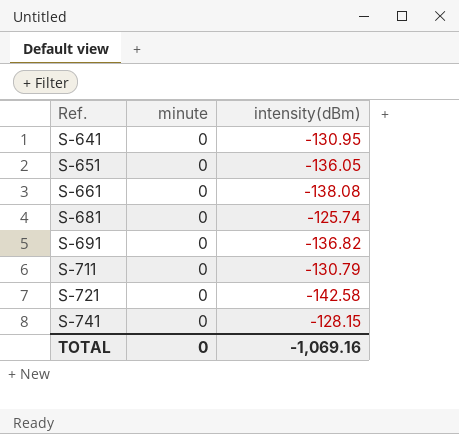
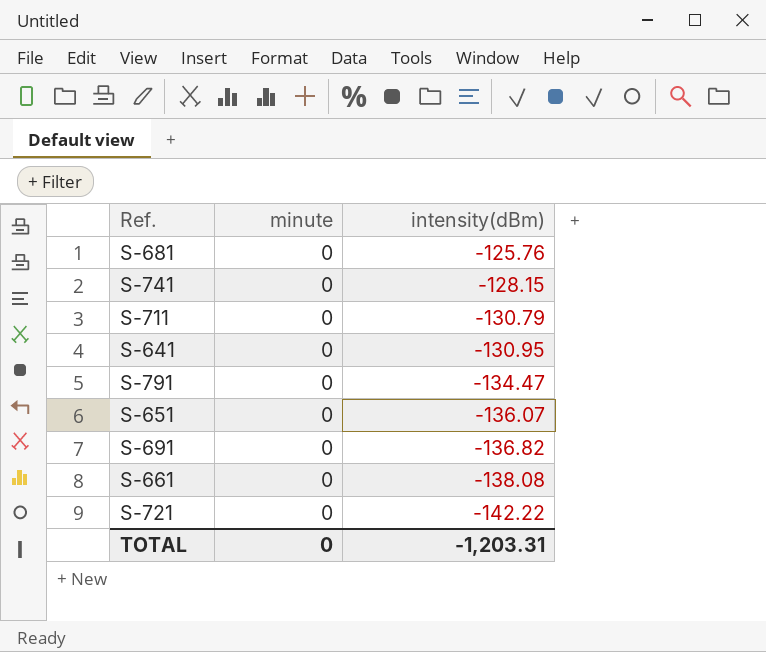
row order: Ref. ascending -> intensity(dBm) descending
S-681 | intensity(dBm): -125.74 -> -125.76
row S-791: none -> 0 | -134.47
S-651 | intensity(dBm): -136.05 -> -136.07
S-721 | intensity(dBm): -142.58 -> -142.22
TOTAL | intensity(dBm): -1,069.16 -> -1,203.31

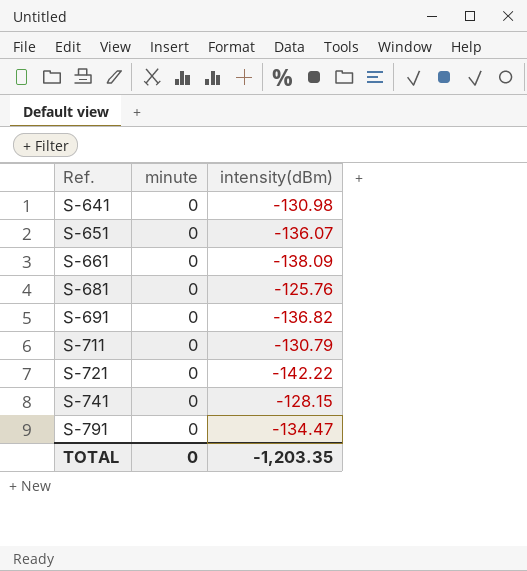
row order: intensity(dBm) descending -> Ref. ascending
S-641 | intensity(dBm): -130.95 -> -130.98
S-661 | intensity(dBm): -138.08 -> -138.09
TOTAL | intensity(dBm): -1,203.31 -> -1,203.35

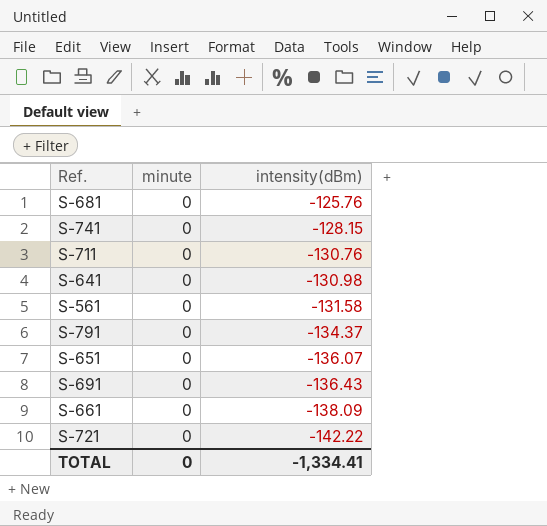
row order: Ref. ascending -> intensity(dBm) descending
S-711 | intensity(dBm): -130.79 -> -130.76
row S-561: none -> 0 | -131.58
S-791 | intensity(dBm): -134.47 -> -134.37
S-691 | intensity(dBm): -136.82 -> -136.43
TOTAL | intensity(dBm): -1,203.35 -> -1,334.41

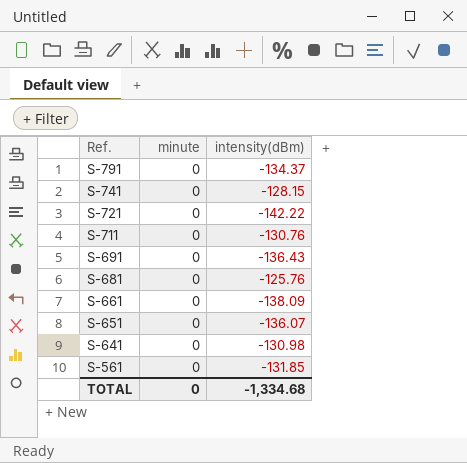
row order: intensity(dBm) descending -> Ref. descending
S-561 | intensity(dBm): -131.58 -> -131.85
TOTAL | intensity(dBm): -1,334.41 -> -1,334.68

